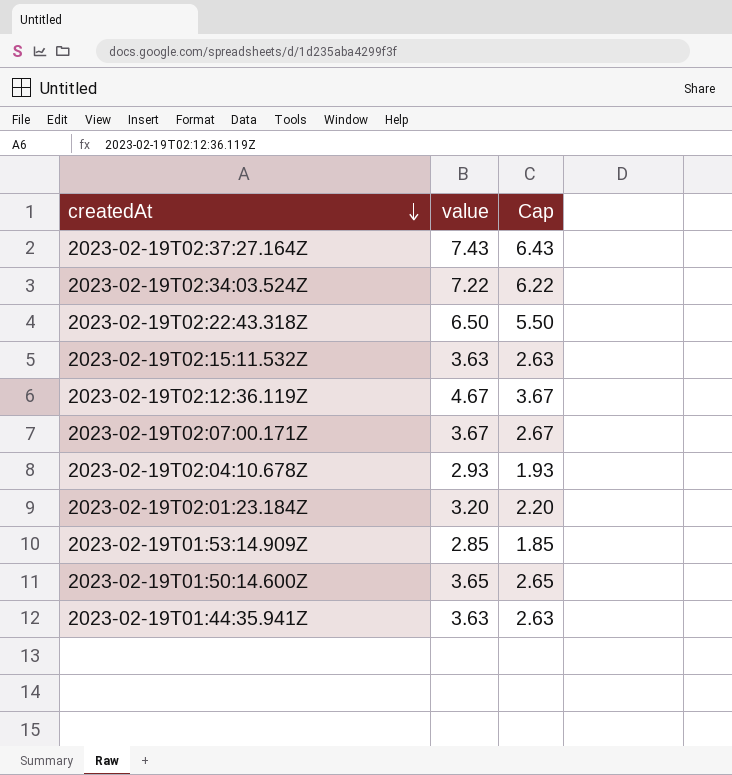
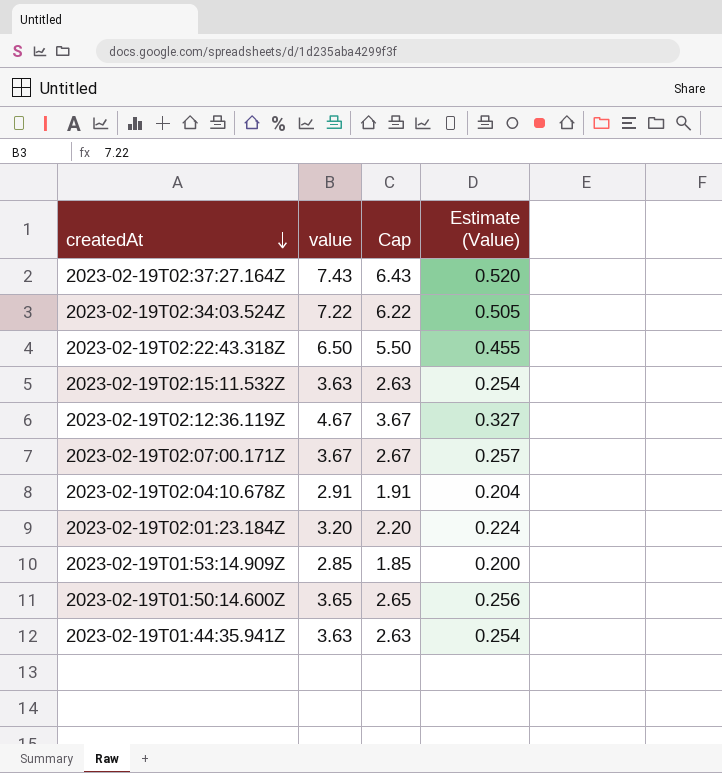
column Estimate (Value) | formula: none -> [value] * 0.07
2023-02-19T02:04:10.678Z | value: 2.93 -> 2.91
2023-02-19T02:04:10.678Z | Cap: 1.93 -> 1.91

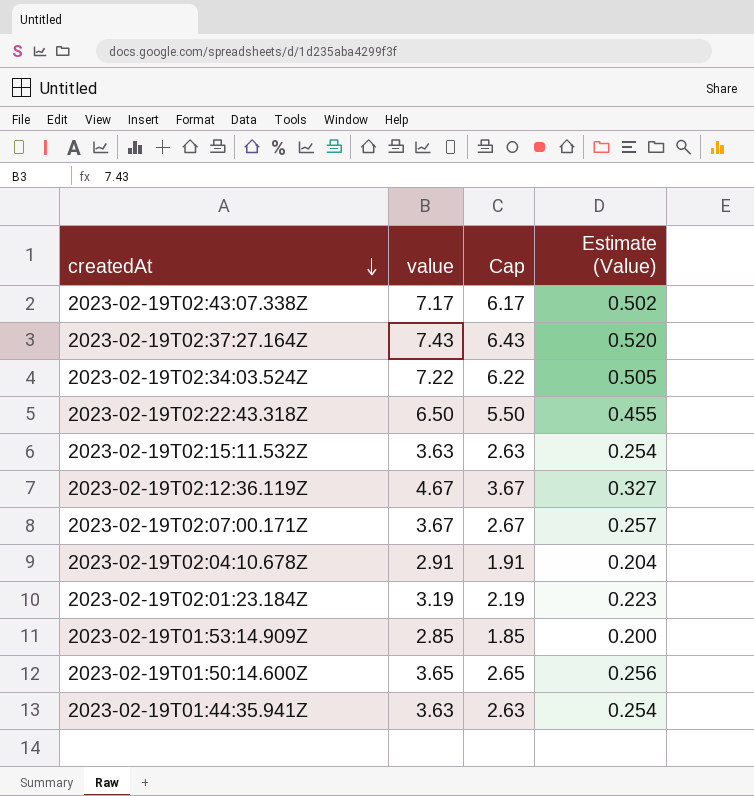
row 2023-02-19T02:43:07.338Z: none -> 7.17 | 6.17 | 0.502
2023-02-19T02:01:23.184Z | value: 3.20 -> 3.19
2023-02-19T02:01:23.184Z | Cap: 2.20 -> 2.19
2023-02-19T02:01:23.184Z | Estimate (Value): 0.224 -> 0.223

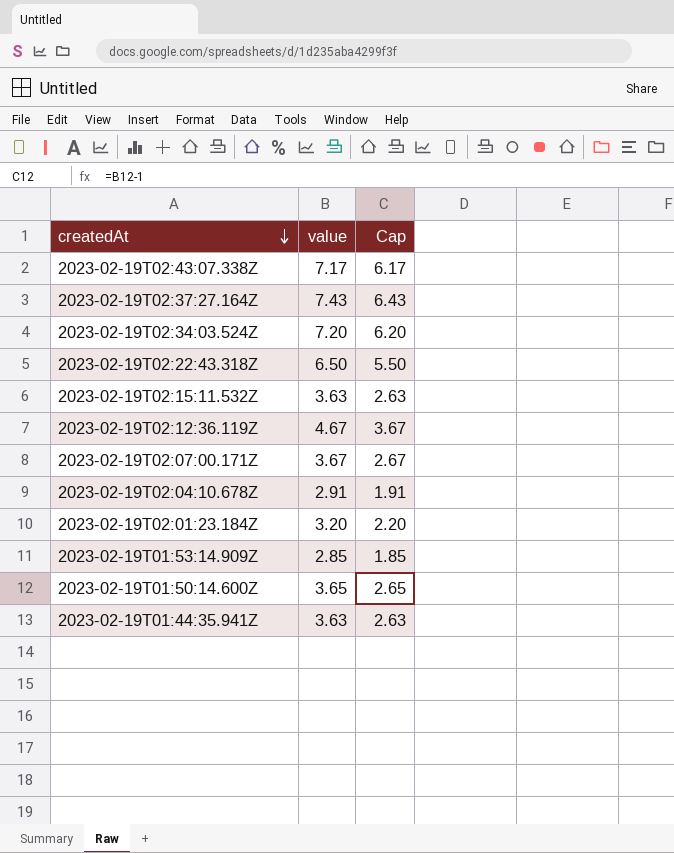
column Estimate (Value) | formula: [value] * 0.07 -> none
2023-02-19T02:34:03.524Z | value: 7.22 -> 7.20
2023-02-19T02:34:03.524Z | Cap: 6.22 -> 6.20
2023-02-19T02:01:23.184Z | value: 3.19 -> 3.20
2023-02-19T02:01:23.184Z | Cap: 2.19 -> 2.20

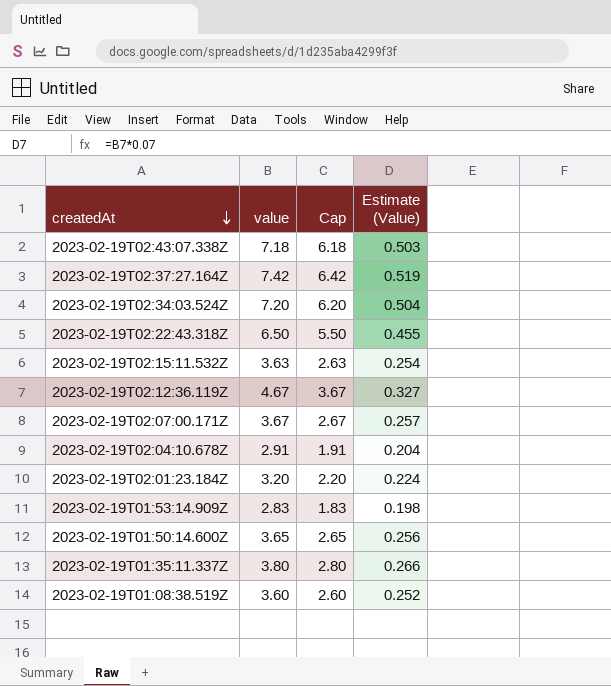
column Estimate (Value) | formula: none -> [value] * 0.07
row 2023-02-19T01:44:35.941Z: 3.63 | 2.63 -> none
2023-02-19T02:43:07.338Z | value: 7.17 -> 7.18
2023-02-19T02:43:07.338Z | Cap: 6.17 -> 6.18
2023-02-19T02:37:27.164Z | value: 7.43 -> 7.42
2023-02-19T02:37:27.164Z | Cap: 6.43 -> 6.42
2023-02-19T01:53:14.909Z | value: 2.85 -> 2.83
2023-02-19T01:53:14.909Z | Cap: 1.85 -> 1.83
row 2023-02-19T01:35:11.337Z: none -> 3.80 | 2.80 | 0.266
row 2023-02-19T01:08:38.519Z: none -> 3.60 | 2.60 | 0.252

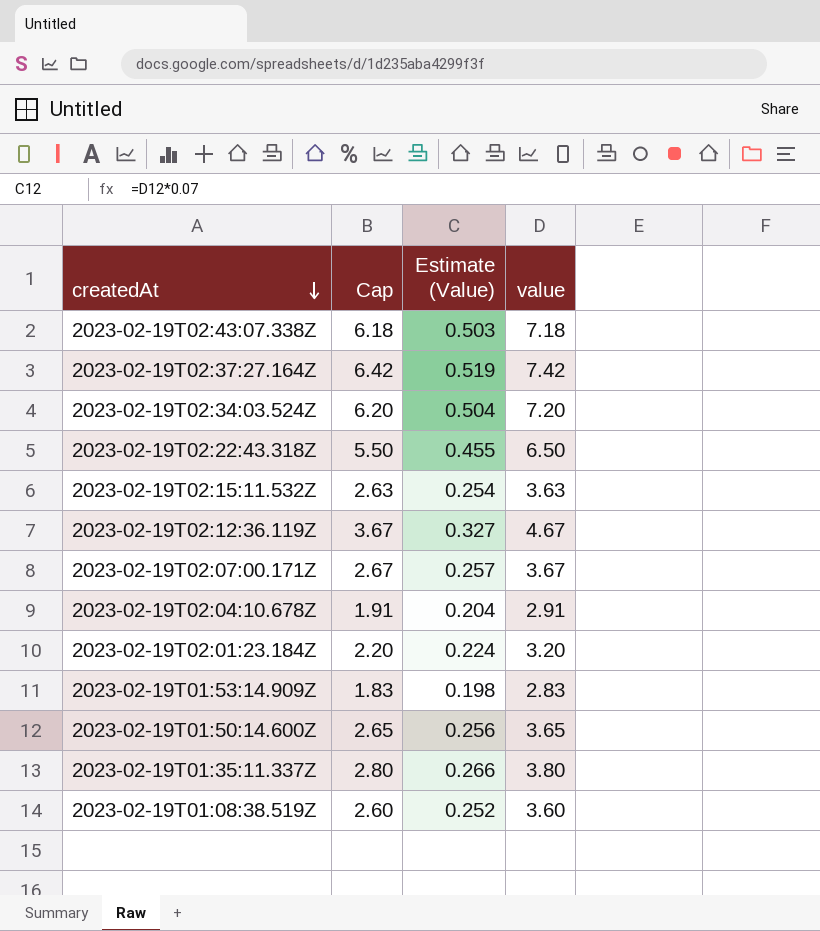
column value | position: 2 -> 4

